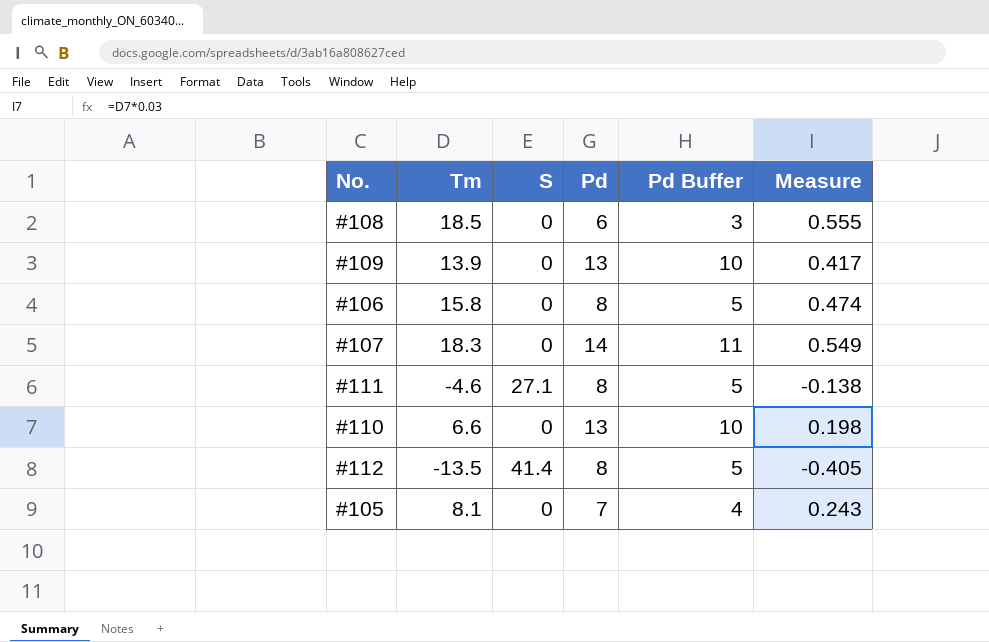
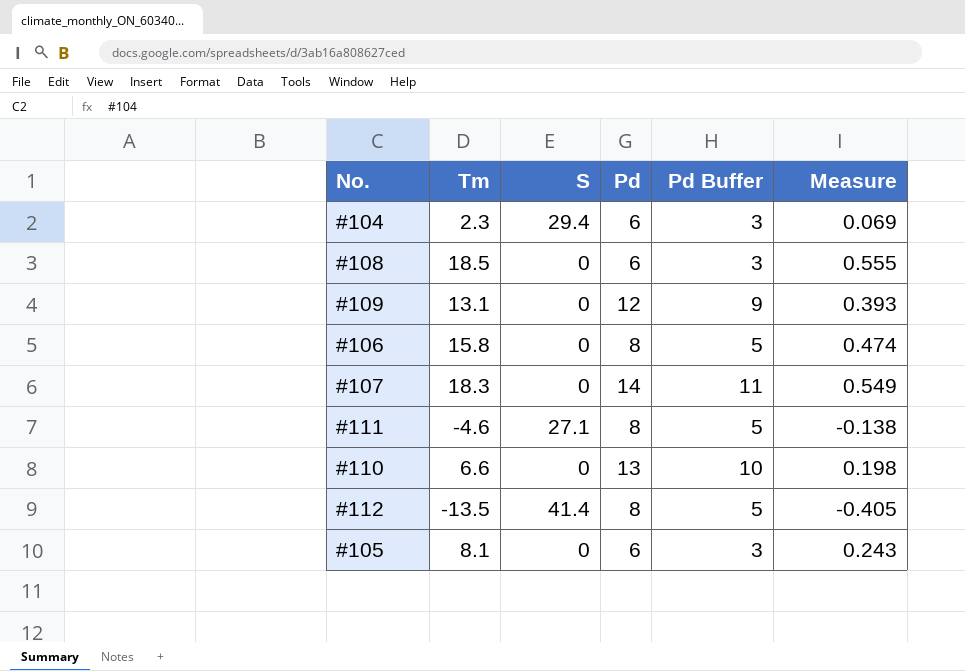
row #104: none -> 2.3 | 29.4 | 6 | 3 | 0.069
#109 | Tm: 13.9 -> 13.1
#109 | Pd: 13 -> 12
#109 | Pd Buffer: 10 -> 9
#109 | Measure: 0.417 -> 0.393
#105 | Pd: 7 -> 6
#105 | Pd Buffer: 4 -> 3

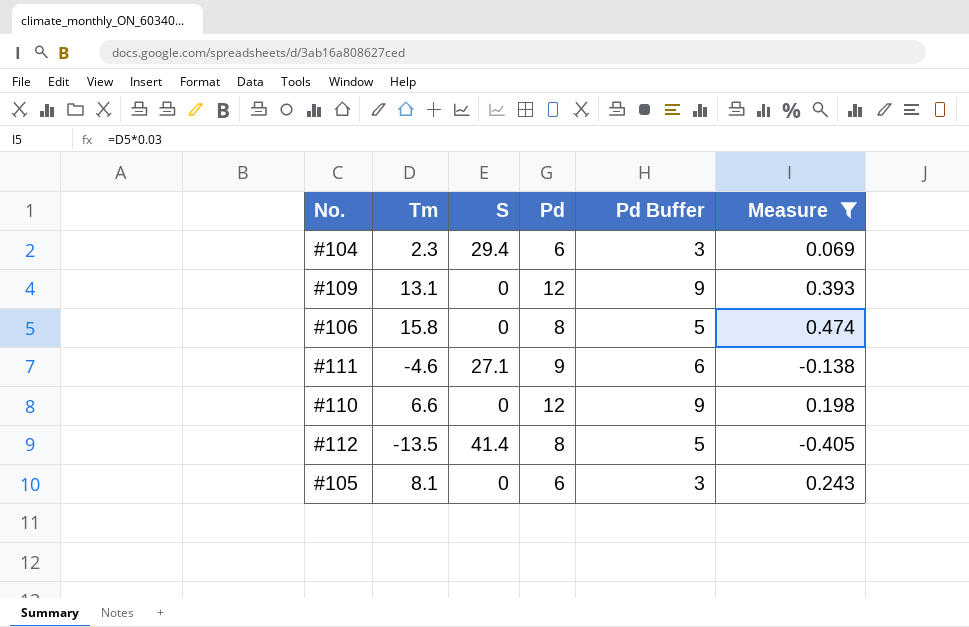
filter: none -> Measure <= 0.474
#111 | Pd: 8 -> 9
#111 | Pd Buffer: 5 -> 6
#110 | Pd: 13 -> 12
#110 | Pd Buffer: 10 -> 9

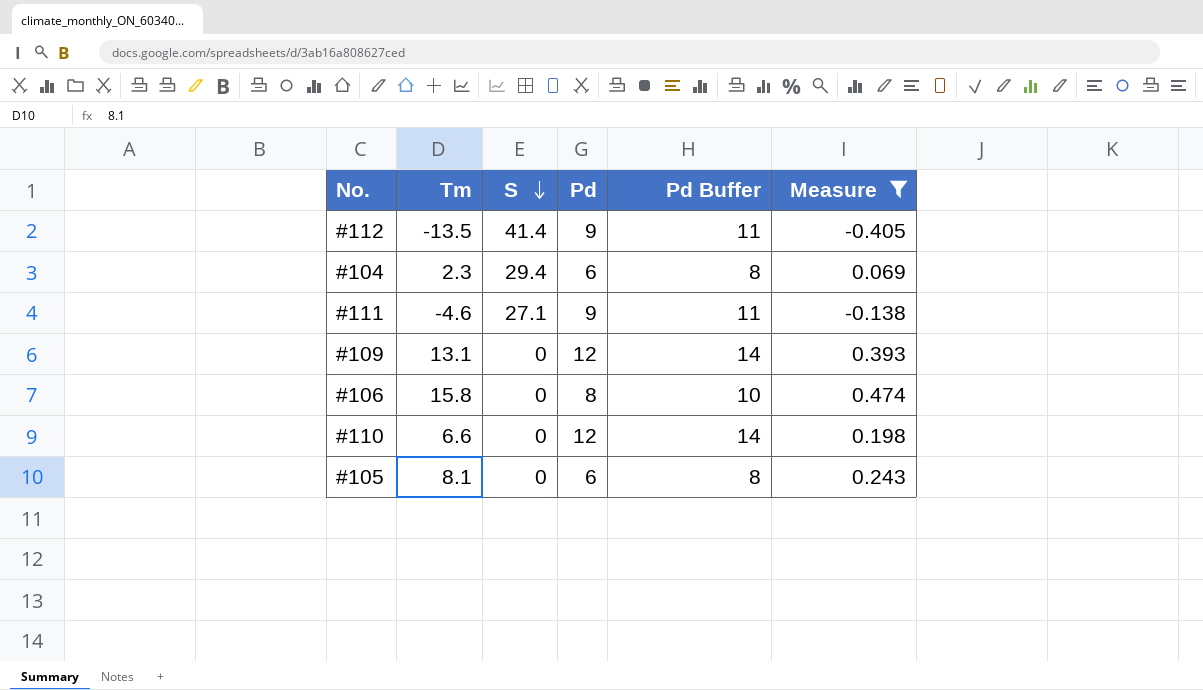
row order: none -> S descending
column Pd Buffer | formula: [Pd] - 3 -> [Pd] + 2
#112 | Pd: 8 -> 9

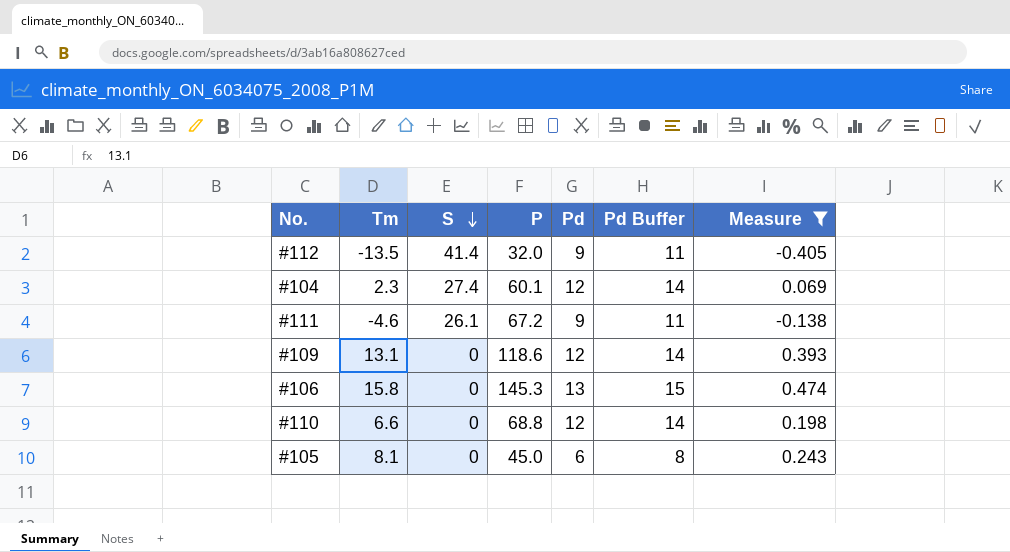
column P | position: none -> 4
#104 | S: 29.4 -> 27.4
#104 | Pd: 6 -> 12
#104 | Pd Buffer: 8 -> 14
#111 | S: 27.1 -> 26.1
#106 | Pd: 8 -> 13
#106 | Pd Buffer: 10 -> 15

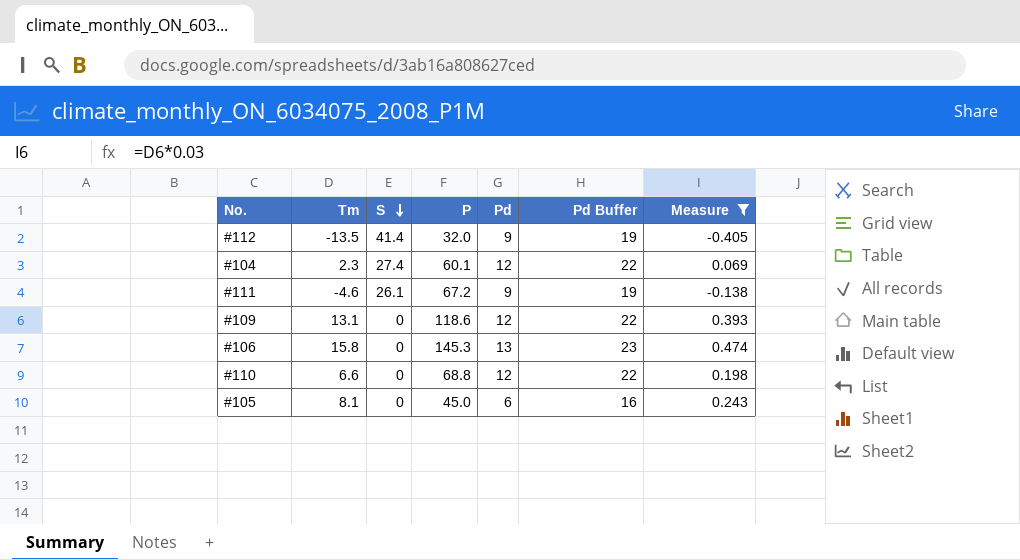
column Pd Buffer | formula: [Pd] + 2 -> [Pd] + 10

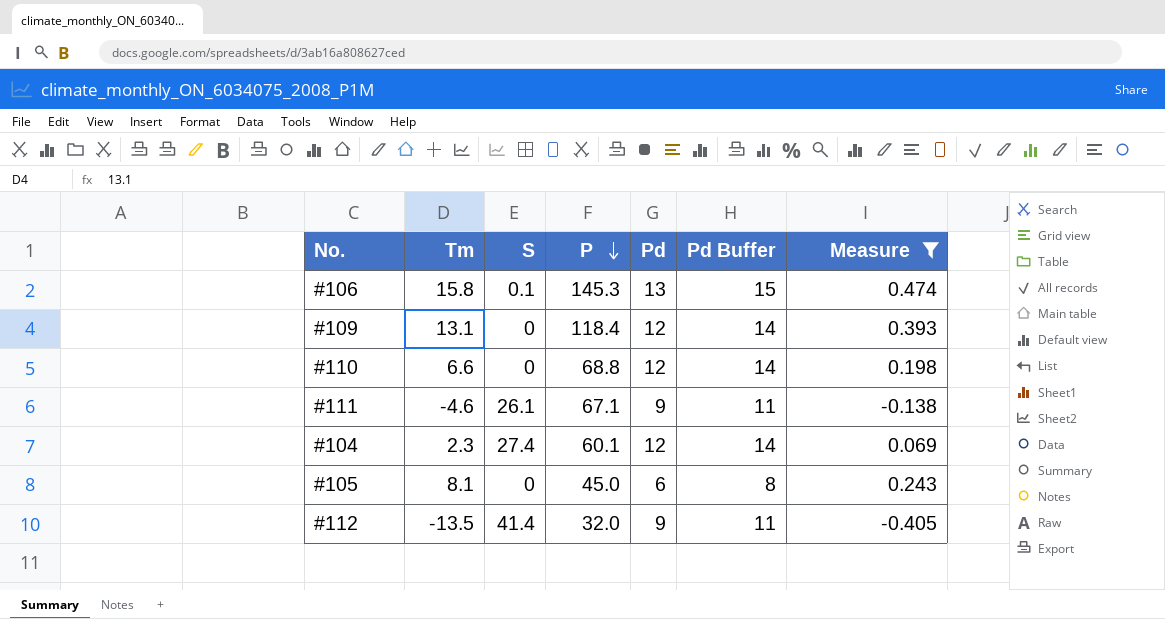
row order: S descending -> P descending
column Pd Buffer | formula: [Pd] + 10 -> [Pd] + 2
#106 | S: 0 -> 0.1
#109 | P: 118.6 -> 118.4
#111 | P: 67.2 -> 67.1

